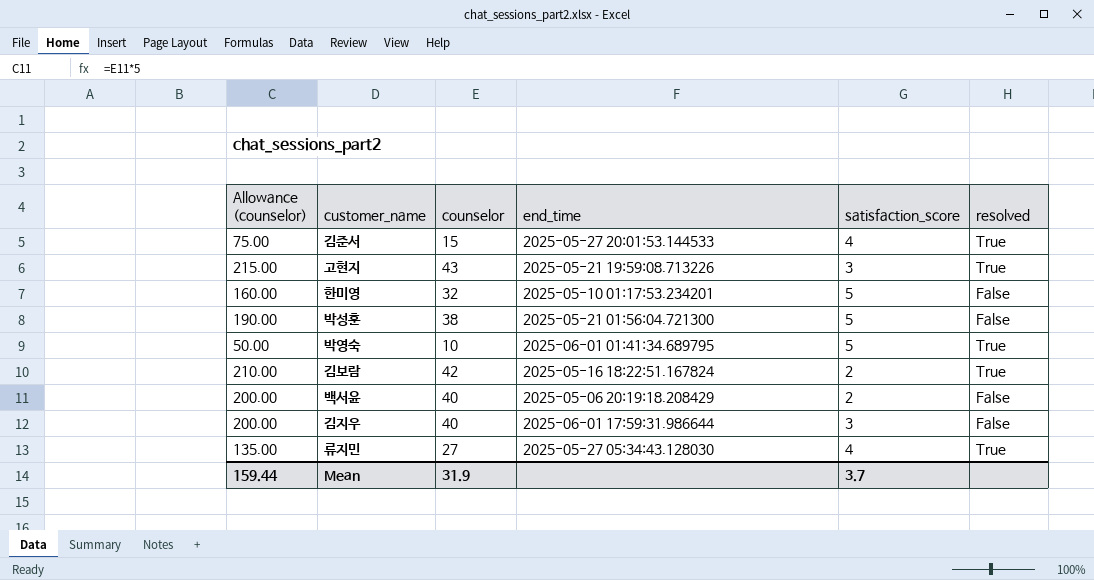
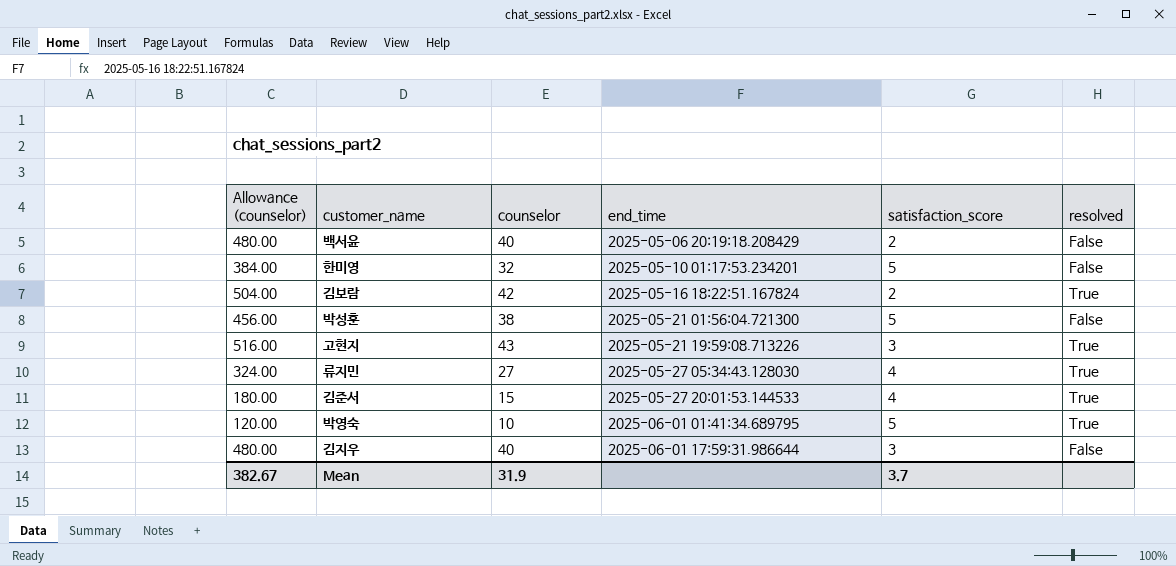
row order: none -> end_time ascending
column Allowance (counselor) | formula: [counselor] * 5 -> [counselor] * 12
Mean | Allowance (counselor): 159.44 -> 382.67

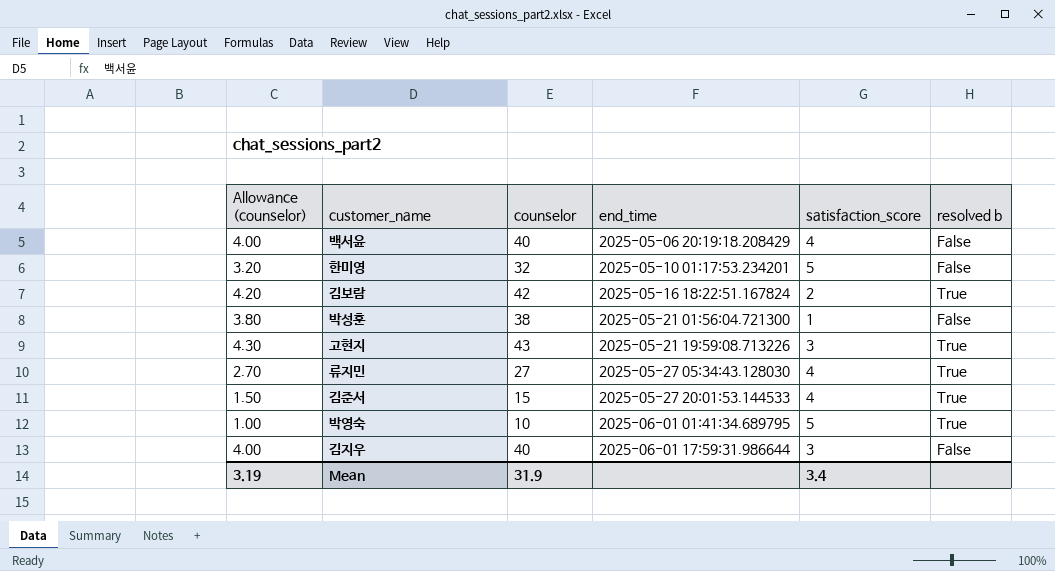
column Allowance (counselor) | formula: [counselor] * 12 -> [counselor] * 0.1
column name: resolved -> resolved b
백서윤 | satisfaction_score: 2 -> 4
박성훈 | satisfaction_score: 5 -> 1
Mean | Allowance (counselor): 382.67 -> 3.19
Mean | satisfaction_score: 3.7 -> 3.4

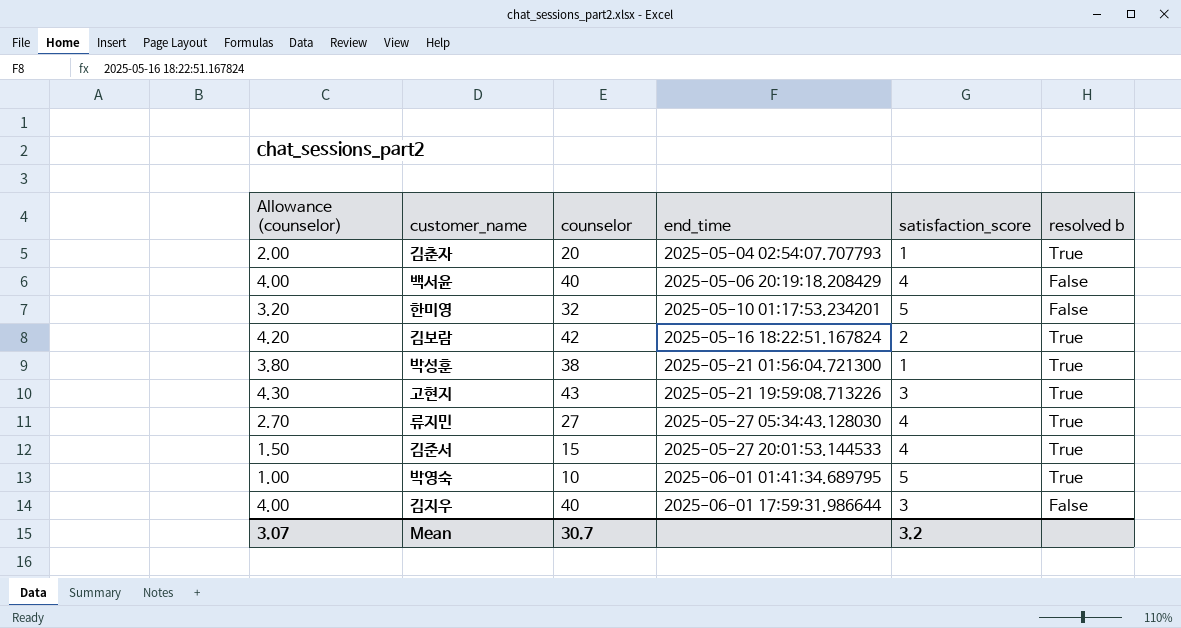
row 김춘자: none -> 2.00 | 20 | 2025-05-04 02:54:07.707793 | 1 | True
박성훈 | resolved b: False -> True
Mean | Allowance (counselor): 3.19 -> 3.07
Mean | counselor: 31.9 -> 30.7
Mean | satisfaction_score: 3.4 -> 3.2

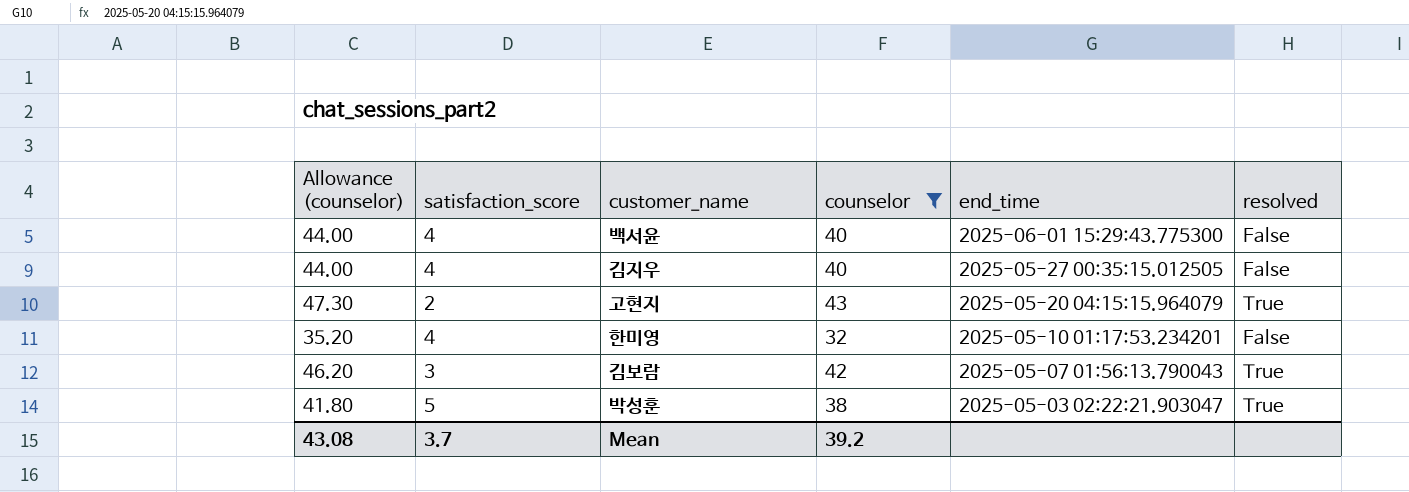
filter: none -> counselor >= 32
row order: end_time ascending -> end_time descending
column Allowance (counselor) | formula: [counselor] * 0.1 -> [counselor] * 1.1
column satisfaction_score | position: 5 -> 2
column name: resolved b -> resolved
백서윤 | end_time: 2025-05-06 20:19:18.208429 -> 2025-06-01 15:29:43.775300
김지우 | satisfaction_score: 3 -> 4
김지우 | end_time: 2025-06-01 17:59:31.986644 -> 2025-05-27 00:35:15.012505
고현지 | satisfaction_score: 3 -> 2
고현지 | end_time: 2025-05-21 19:59:08.713226 -> 2025-05-20 04:15:15.964079
한미영 | satisfaction_score: 5 -> 4
김보람 | satisfaction_score: 2 -> 3
김보람 | end_time: 2025-05-16 18:22:51.167824 -> 2025-05-07 01:56:13.790043
박성훈 | satisfaction_score: 1 -> 5
박성훈 | end_time: 2025-05-21 01:56:04.721300 -> 2025-05-03 02:22:21.903047
Mean | Allowance (counselor): 3.07 -> 43.08
Mean | satisfaction_score: 3.2 -> 3.7
Mean | counselor: 30.7 -> 39.2

